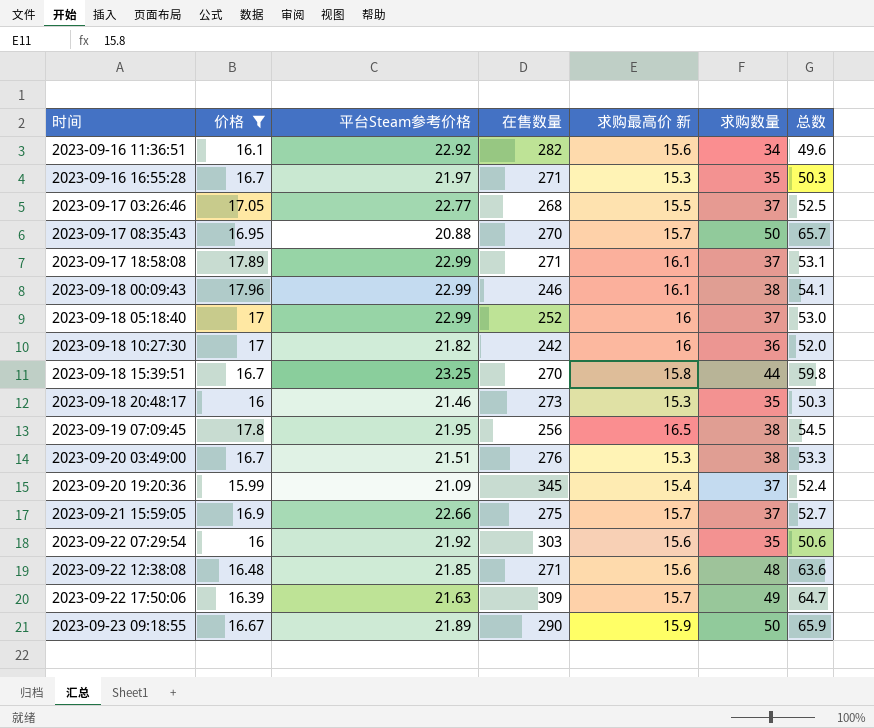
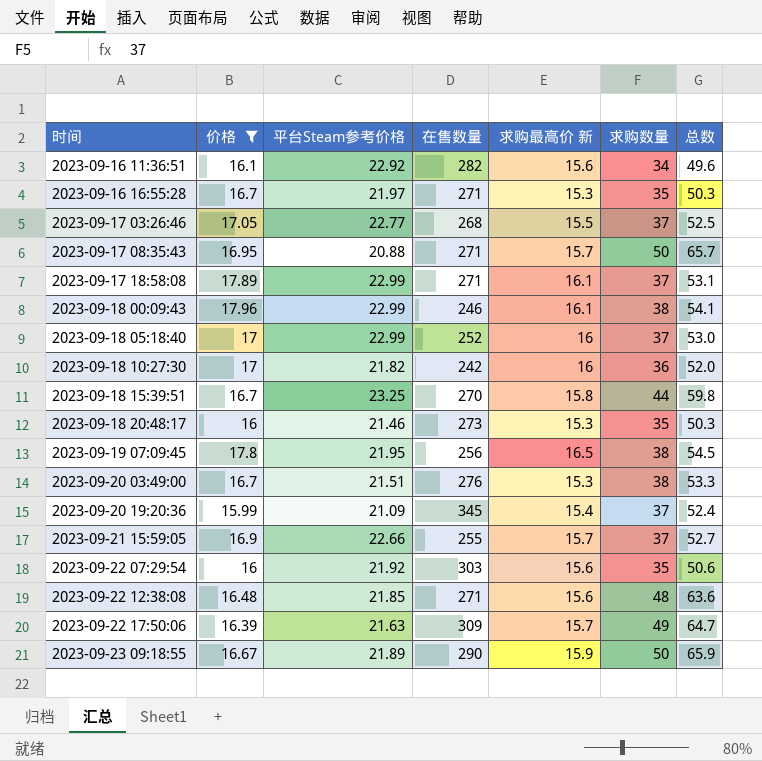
2023-09-17 08:35:43 | 在售数量: 270 -> 271
2023-09-21 15:59:05 | 在售数量: 275 -> 255

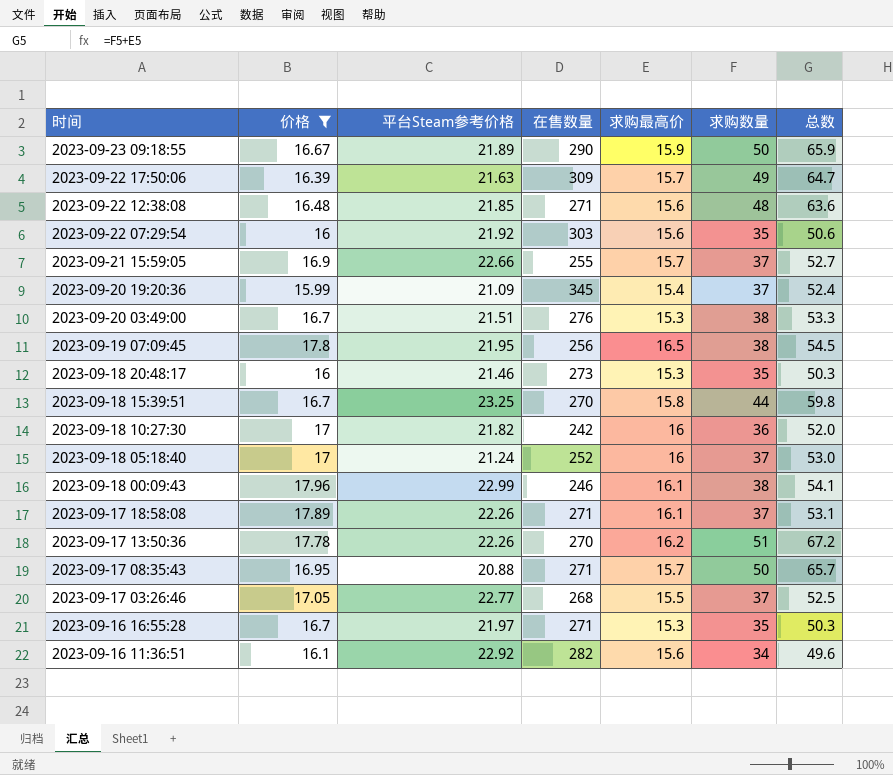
row order: 时间 ascending -> 时间 descending
column name: 求购最高价 新 -> 求购最高价
2023-09-18 05:18:40 | 平台Steam参考价格: 22.99 -> 21.24
2023-09-17 18:58:08 | 平台Steam参考价格: 22.99 -> 22.26
row 2023-09-17 13:50:36: none -> 17.78 | 22.26 | 270 | 16.2 | 51 | 67.2

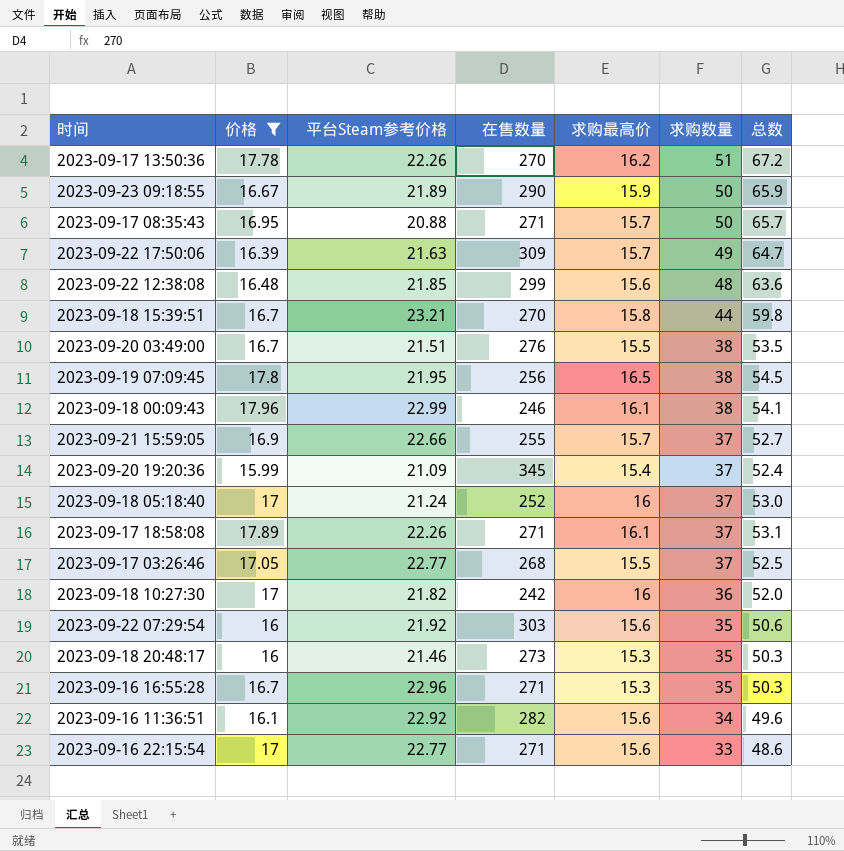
row order: 时间 descending -> 求购数量 descending
2023-09-22 12:38:08 | 在售数量: 271 -> 299
2023-09-18 15:39:51 | 平台Steam参考价格: 23.25 -> 23.21
2023-09-20 03:49:00 | 求购最高价: 15.3 -> 15.5
2023-09-20 03:49:00 | 总数: 53.3 -> 53.5
2023-09-16 16:55:28 | 平台Steam参考价格: 21.97 -> 22.96
row 2023-09-16 22:15:54: none -> 17 | 22.77 | 271 | 15.6 | 33 | 48.6

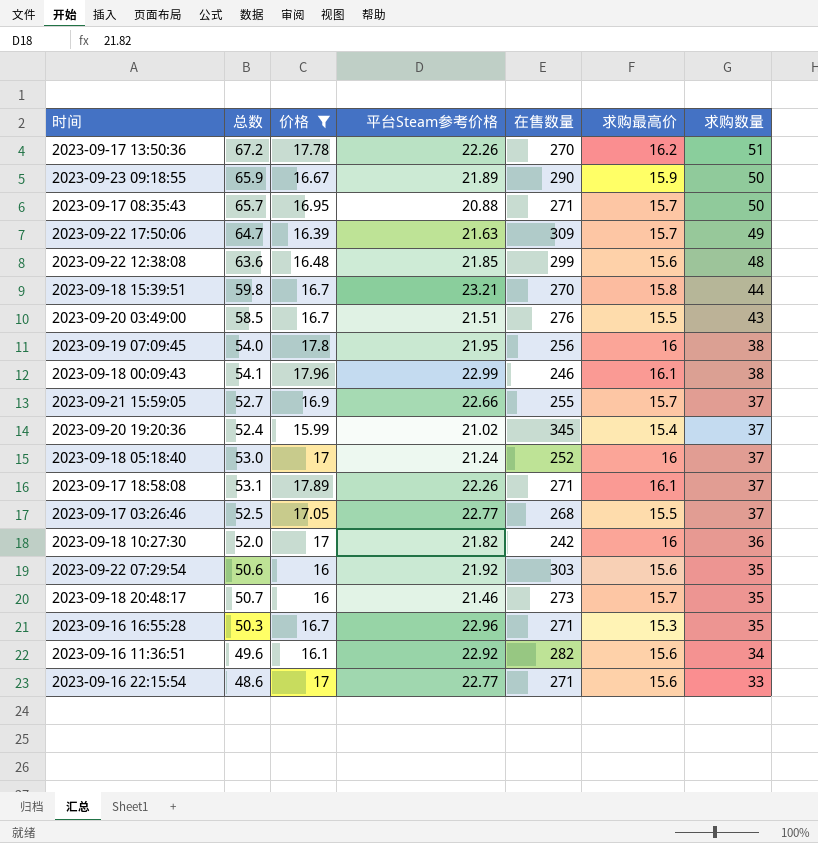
column 总数 | position: 7 -> 2
2023-09-20 03:49:00 | 总数: 53.5 -> 58.5
2023-09-20 03:49:00 | 求购数量: 38 -> 43
2023-09-19 07:09:45 | 总数: 54.5 -> 54.0
2023-09-19 07:09:45 | 求购最高价: 16.5 -> 16
2023-09-20 19:20:36 | 平台Steam参考价格: 21.09 -> 21.02
2023-09-18 20:48:17 | 总数: 50.3 -> 50.7
2023-09-18 20:48:17 | 求购最高价: 15.3 -> 15.7

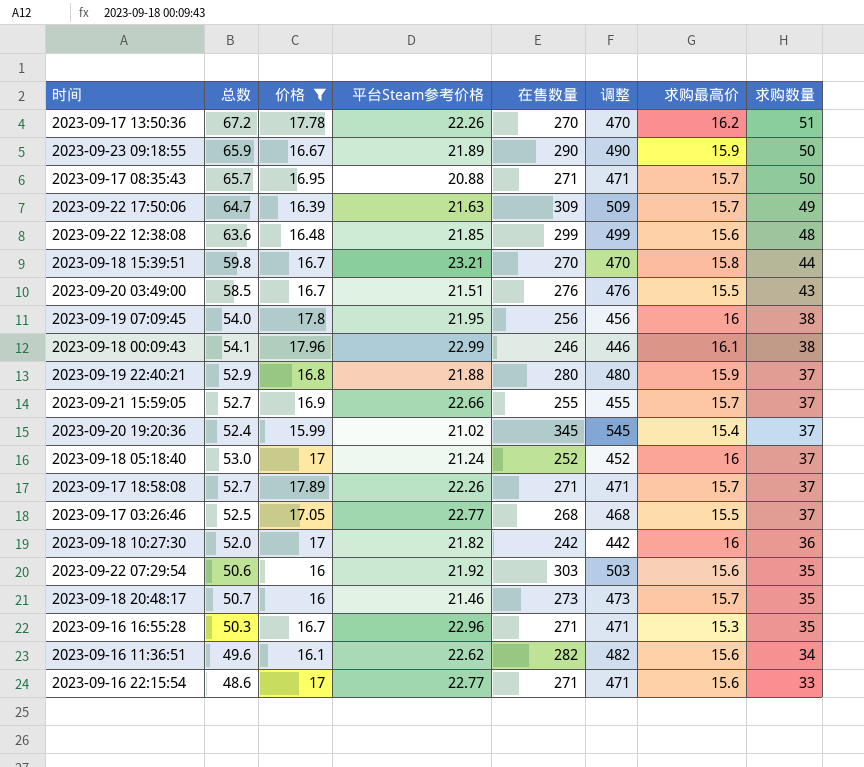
column 调整 | formula: none -> [在售数量] + 200
row 2023-09-19 22:40:21: none -> 52.9 | 16.8 | 21.88 | 280 | 480 | 15.9 | 37
2023-09-17 18:58:08 | 总数: 53.1 -> 52.7
2023-09-17 18:58:08 | 求购最高价: 16.1 -> 15.7
2023-09-16 11:36:51 | 平台Steam参考价格: 22.92 -> 22.62

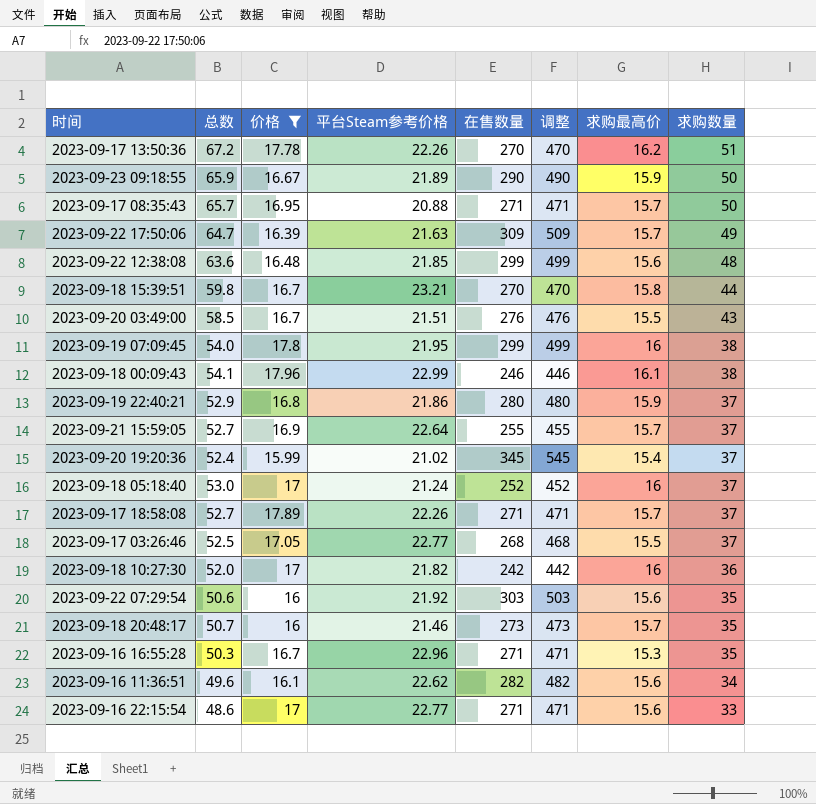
2023-09-19 07:09:45 | 在售数量: 256 -> 299
2023-09-19 07:09:45 | 调整: 456 -> 499
2023-09-19 22:40:21 | 平台Steam参考价格: 21.88 -> 21.86
2023-09-21 15:59:05 | 平台Steam参考价格: 22.66 -> 22.64

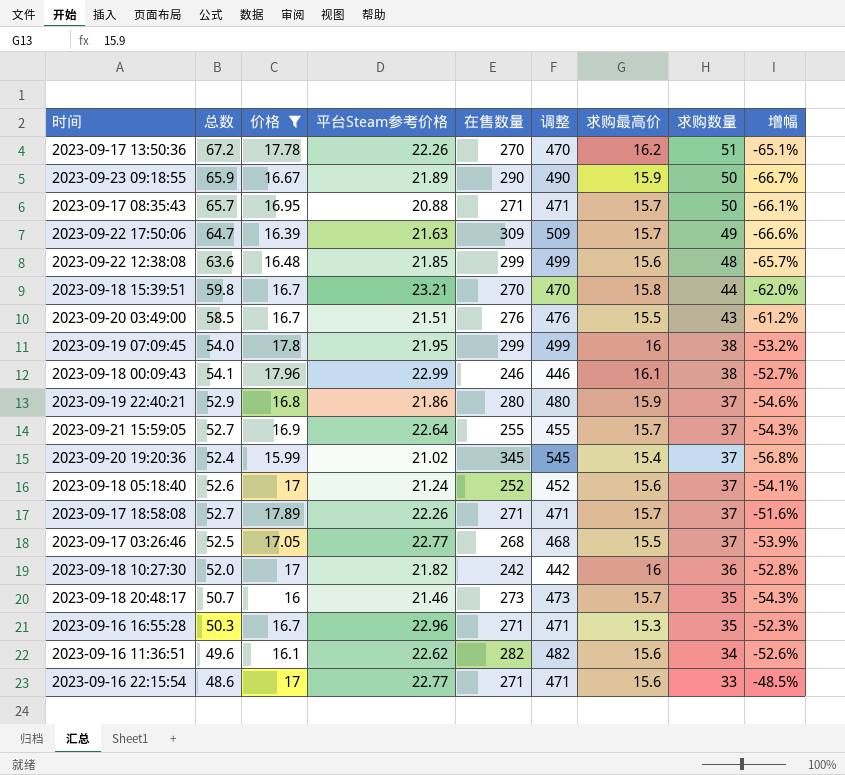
column 增幅 | formula: none -> ([价格] - [求购数量]) / [求购数量]
row 2023-09-22 07:29:54: 50.6 | 16 | 21.92 | 303 | 503 | 15.6 | 35 -> none
2023-09-18 05:18:40 | 总数: 53.0 -> 52.6
2023-09-18 05:18:40 | 求购最高价: 16 -> 15.6

